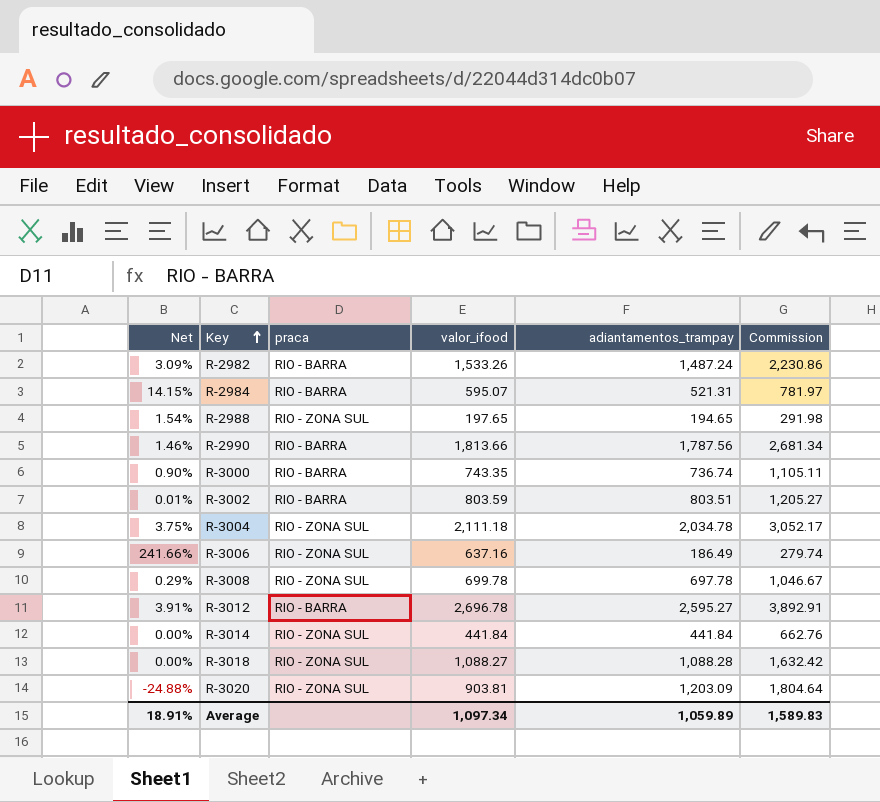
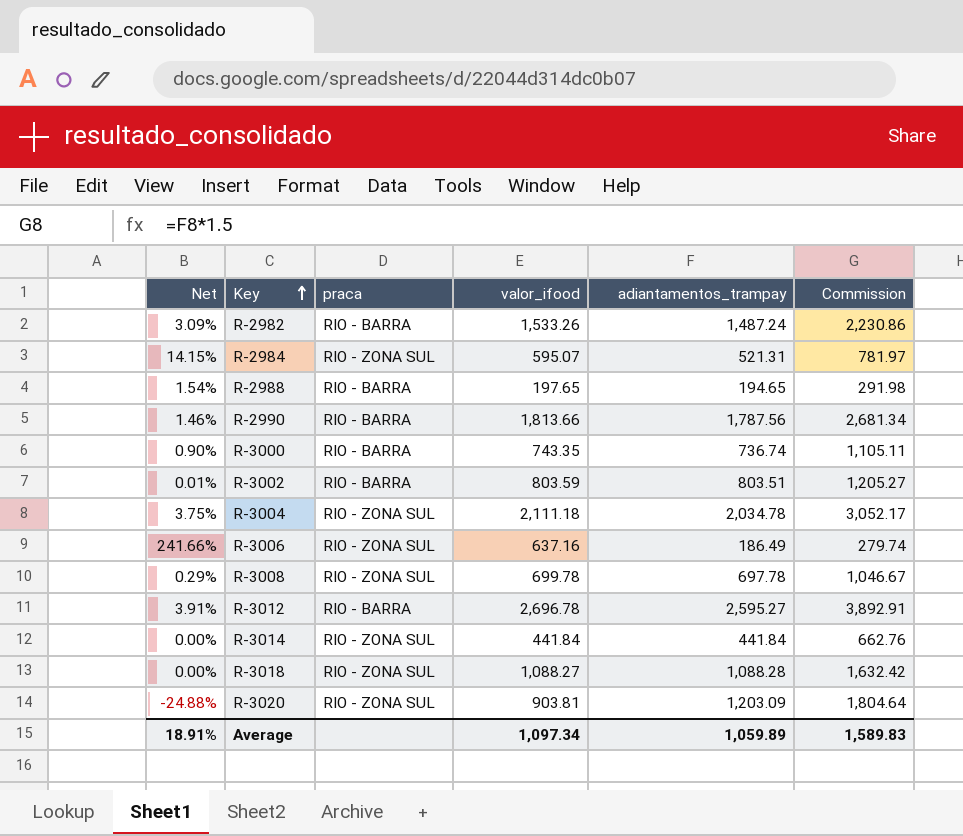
R-2984 | praca: RIO - BARRA -> RIO - ZONA SUL
R-2988 | praca: RIO - ZONA SUL -> RIO - BARRA

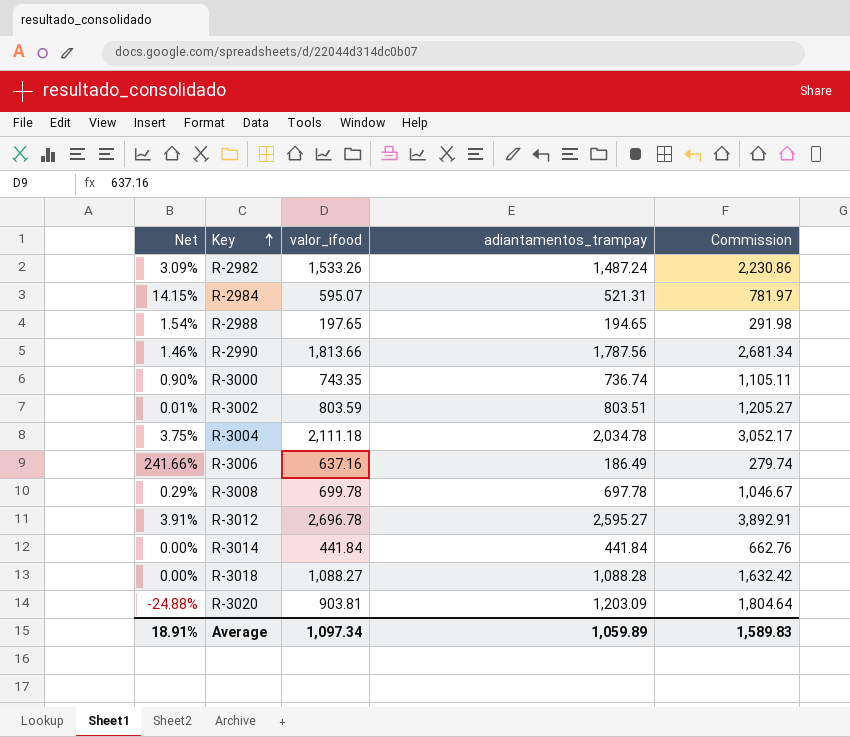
column praca | position: 3 -> none

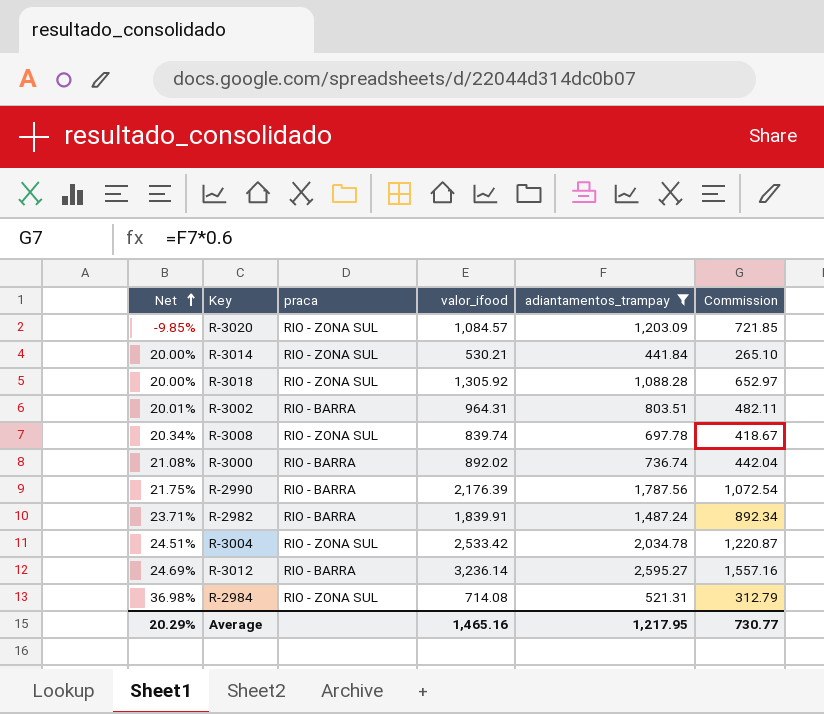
filter: none -> adiantamentos_trampay >= 441.84
row order: Key ascending -> Net ascending
column praca | position: none -> 3
column Commission | formula: [adiantamentos_trampay] * 1.5 -> [adiantamentos_trampay] * 0.6
R-3020 | Net: -24.88% -> -9.85%
R-3020 | valor_ifood: 903.81 -> 1,084.57
R-3014 | Net: 0.00% -> 20.00%
R-3014 | valor_ifood: 441.84 -> 530.21
R-3018 | Net: 0.00% -> 20.00%
R-3018 | valor_ifood: 1,088.27 -> 1,305.92
R-3002 | Net: 0.01% -> 20.01%
R-3002 | valor_ifood: 803.59 -> 964.31
R-3008 | Net: 0.29% -> 20.34%
R-3008 | valor_ifood: 699.78 -> 839.74
R-3000 | Net: 0.90% -> 21.08%
R-3000 | valor_ifood: 743.35 -> 892.02
R-2990 | Net: 1.46% -> 21.75%
R-2990 | valor_ifood: 1,813.66 -> 2,176.39
R-2982 | Net: 3.09% -> 23.71%
R-2982 | valor_ifood: 1,533.26 -> 1,839.91
R-3004 | Net: 3.75% -> 24.51%
R-3004 | valor_ifood: 2,111.18 -> 2,533.42
R-3012 | Net: 3.91% -> 24.69%
R-3012 | valor_ifood: 2,696.78 -> 3,236.14
R-2984 | Net: 14.15% -> 36.98%
R-2984 | valor_ifood: 595.07 -> 714.08
Average | Net: 18.91% -> 20.29%
Average | valor_ifood: 1,097.34 -> 1,465.16
Average | adiantamentos_trampay: 1,059.89 -> 1,217.95
Average | Commission: 1,589.83 -> 730.77

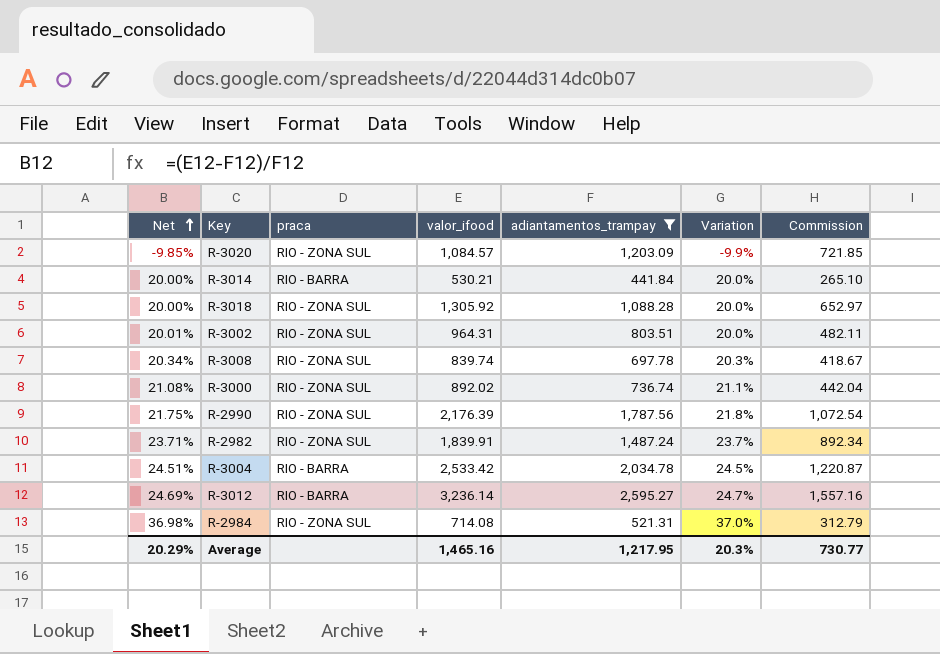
column Variation | formula: none -> ([valor_ifood] - [adiantamentos_trampay]) / [adiantamentos_trampay]
R-3014 | praca: RIO - ZONA SUL -> RIO - BARRA
R-3002 | praca: RIO - BARRA -> RIO - ZONA SUL
R-3000 | praca: RIO - BARRA -> RIO - ZONA SUL
R-2990 | praca: RIO - BARRA -> RIO - ZONA SUL
R-2982 | praca: RIO - BARRA -> RIO - ZONA SUL
R-3004 | praca: RIO - ZONA SUL -> RIO - BARRA

